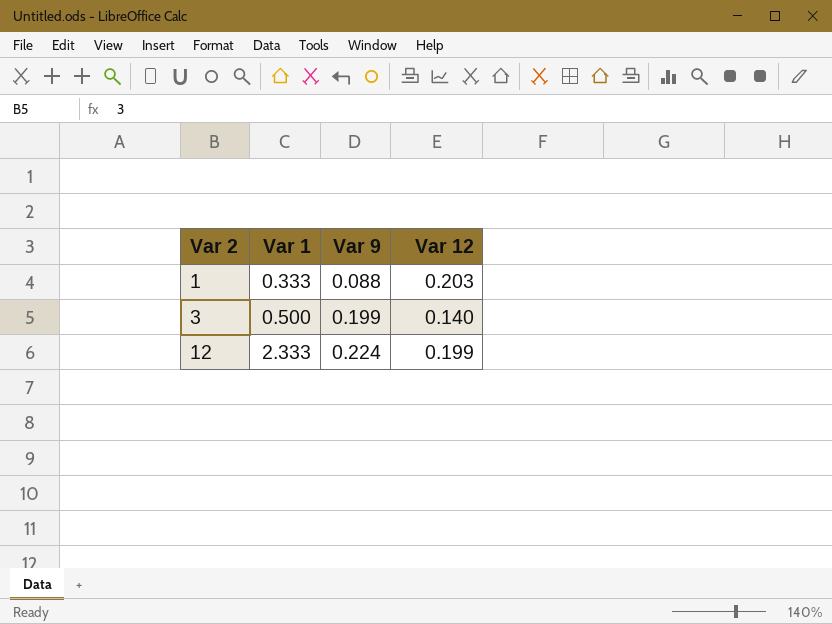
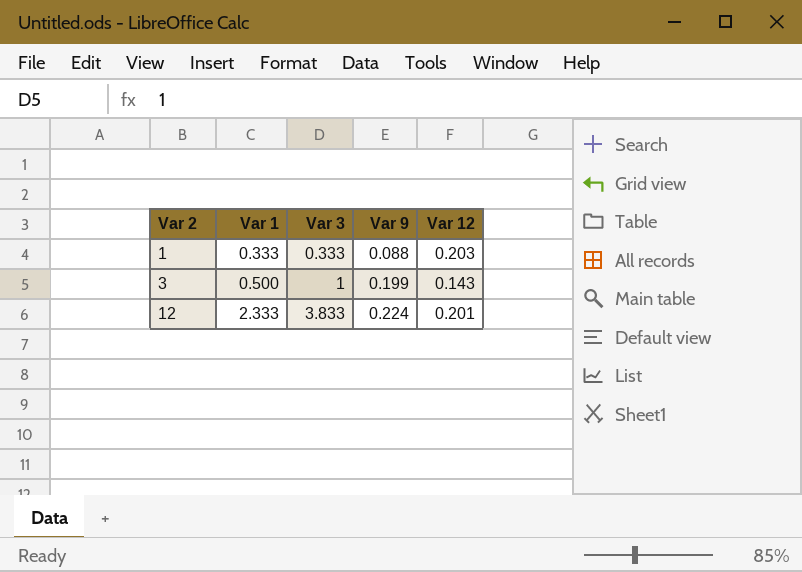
column Var 3 | position: none -> 3
3 | Var 12: 0.140 -> 0.143
12 | Var 12: 0.199 -> 0.201

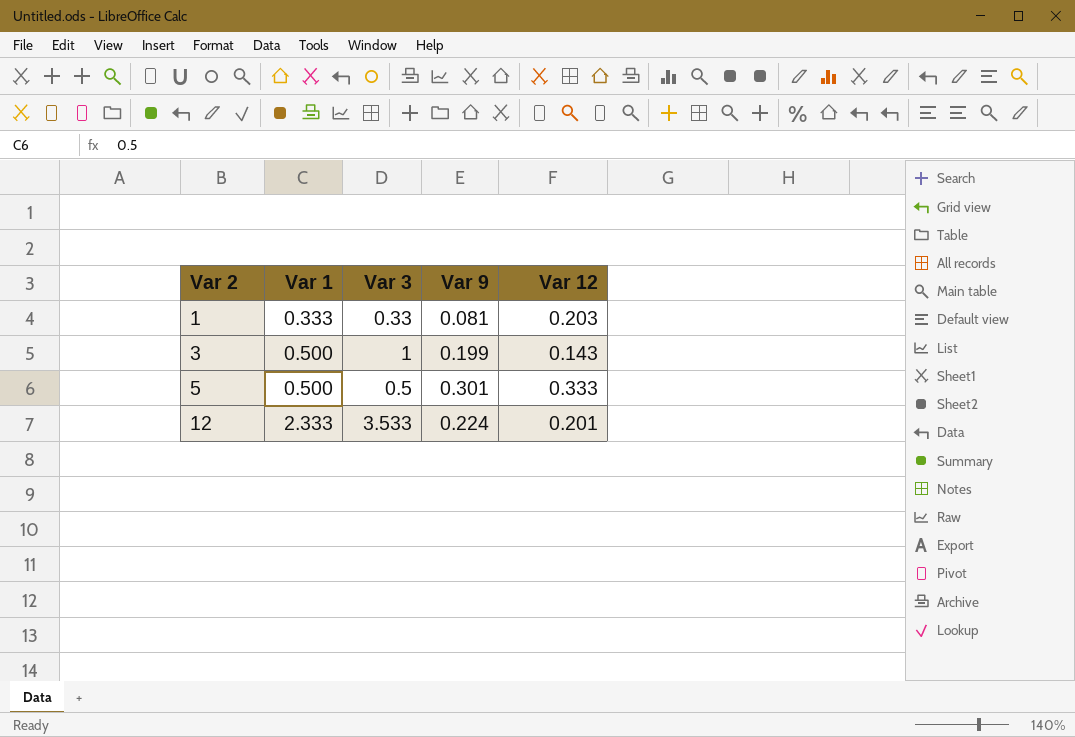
1 | Var 3: 0.333 -> 0.33
1 | Var 9: 0.088 -> 0.081
row 5: none -> 0.500 | 0.5 | 0.301 | 0.333
12 | Var 3: 3.833 -> 3.533

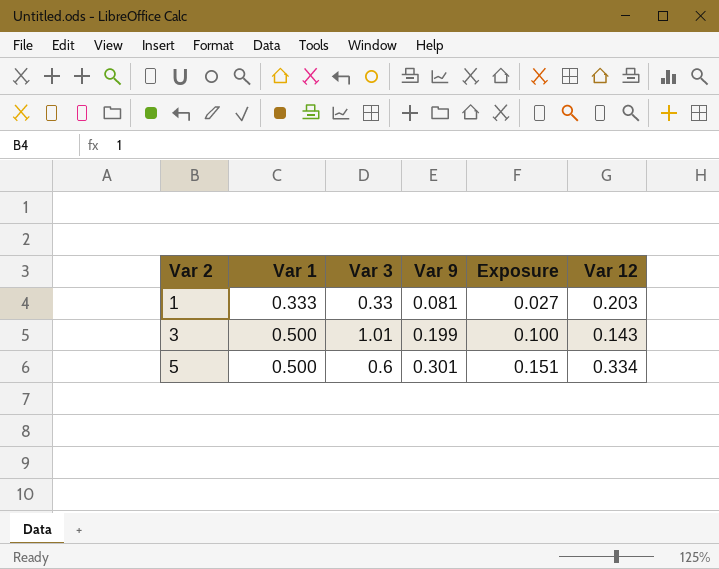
column Exposure | formula: none -> [Var 1] * [Var 9]
row 12: 2.333 | 3.533 | 0.224 | 0.201 -> none
3 | Var 3: 1 -> 1.01
5 | Var 3: 0.5 -> 0.6
5 | Var 12: 0.333 -> 0.334

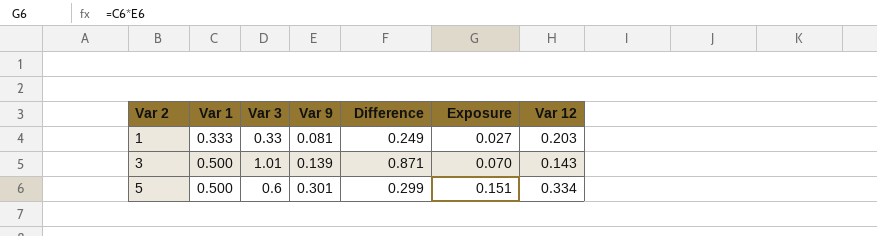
column Difference | formula: none -> [Var 3] - [Var 9]
3 | Var 9: 0.199 -> 0.139
3 | Exposure: 0.100 -> 0.070

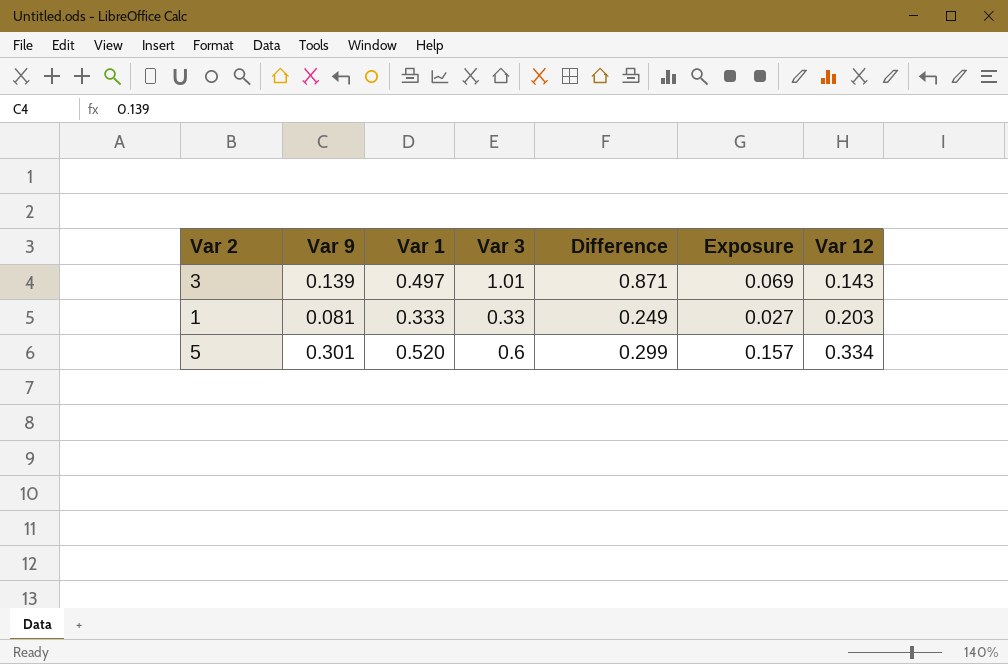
row order: Var 2 ascending -> Var 12 ascending
column Var 9 | position: 4 -> 2
3 | Var 1: 0.500 -> 0.497
3 | Exposure: 0.070 -> 0.069
5 | Var 1: 0.500 -> 0.520
5 | Exposure: 0.151 -> 0.157

